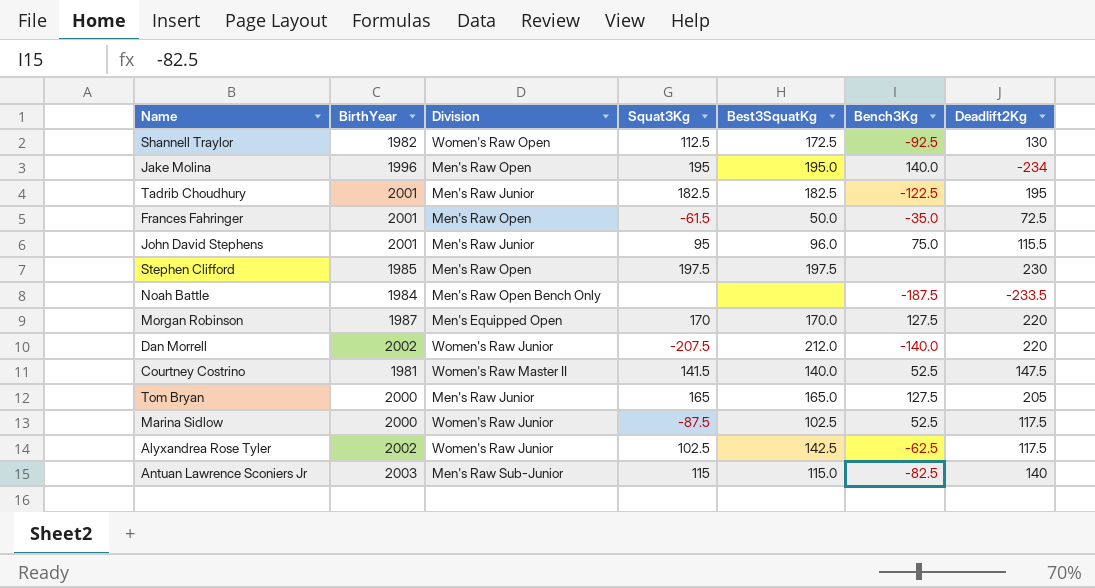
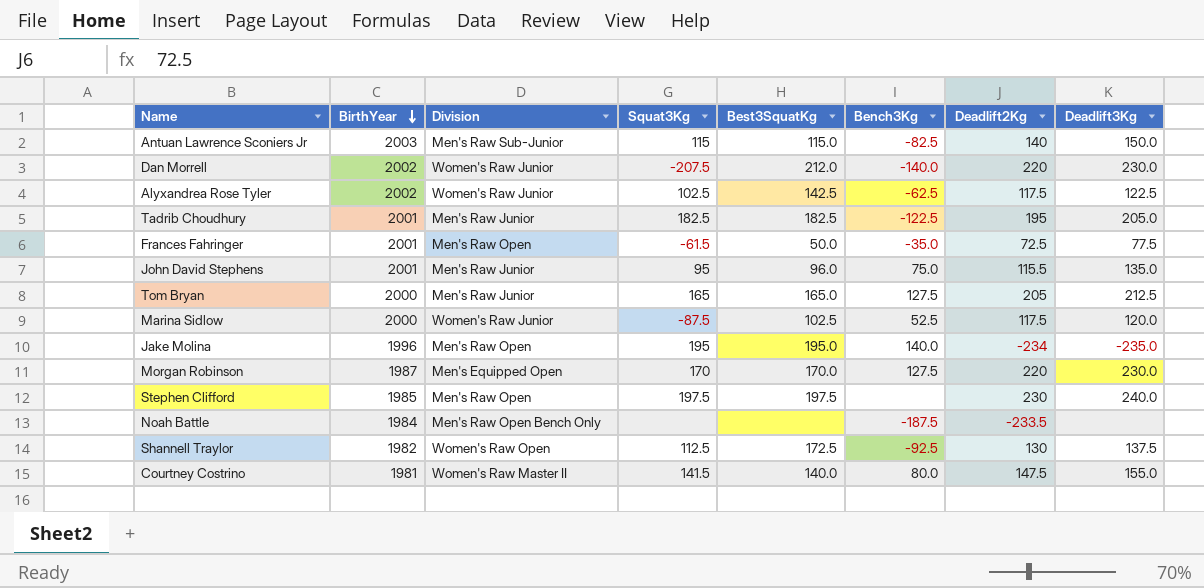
row order: none -> BirthYear descending
column Deadlift3Kg | position: none -> 8
Courtney Costrino | Bench3Kg: 52.5 -> 80.0

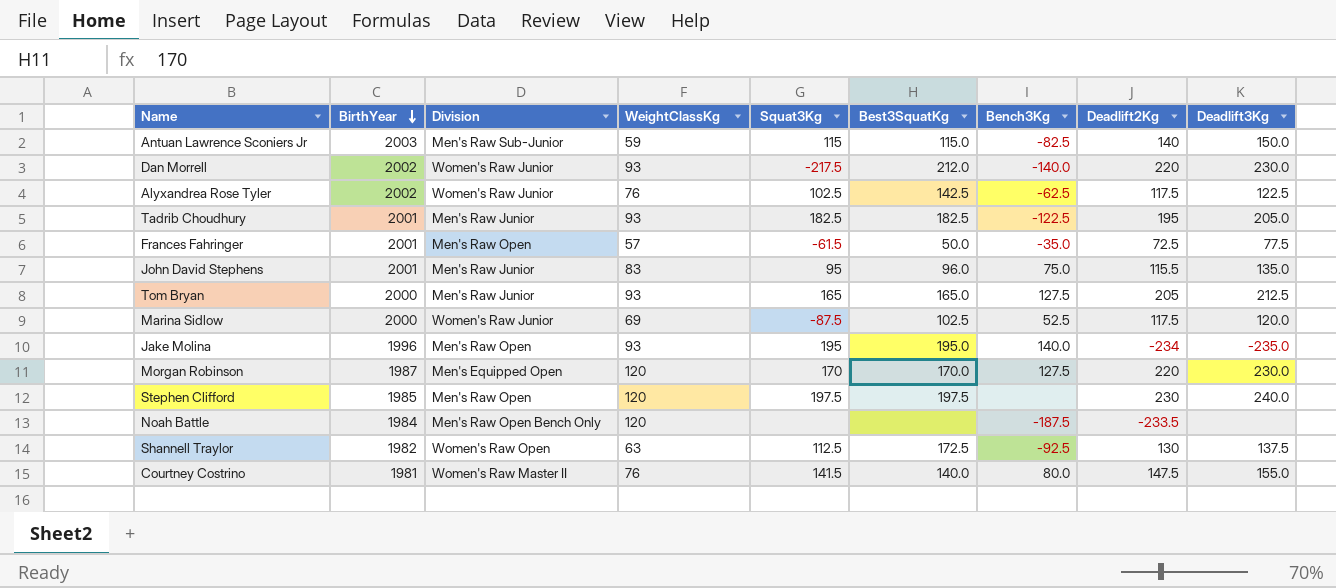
column WeightClassKg | position: none -> 4
Dan Morrell | Squat3Kg: -207.5 -> -217.5

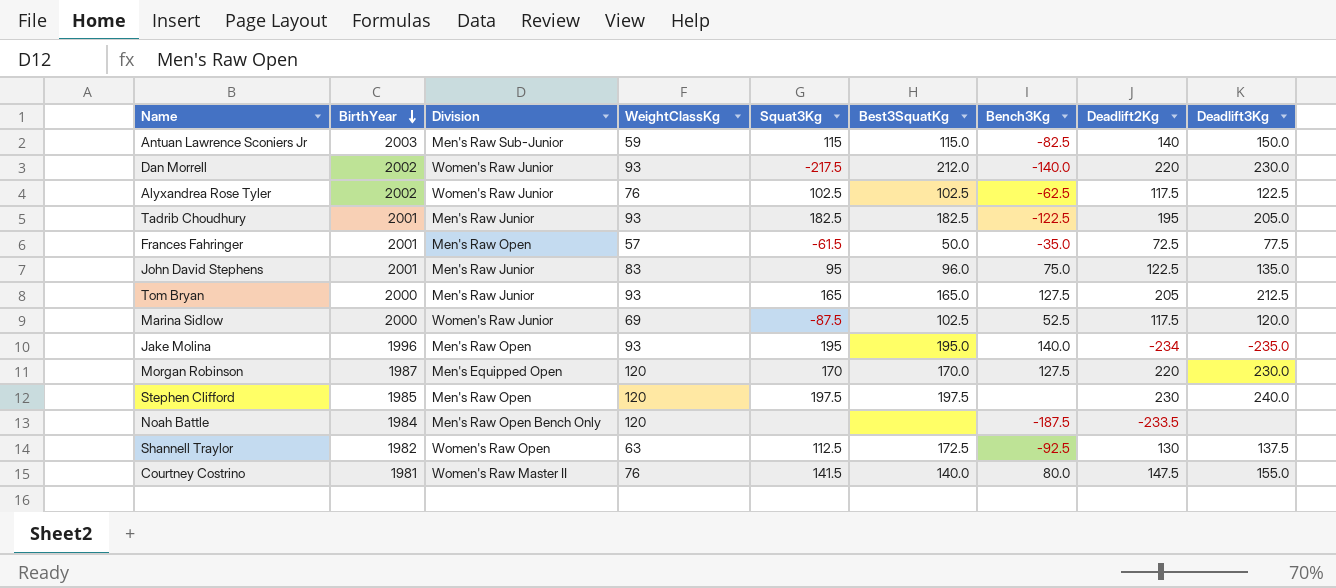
Alyxandrea Rose Tyler | Best3SquatKg: 142.5 -> 102.5
John David Stephens | Deadlift2Kg: 115.5 -> 122.5

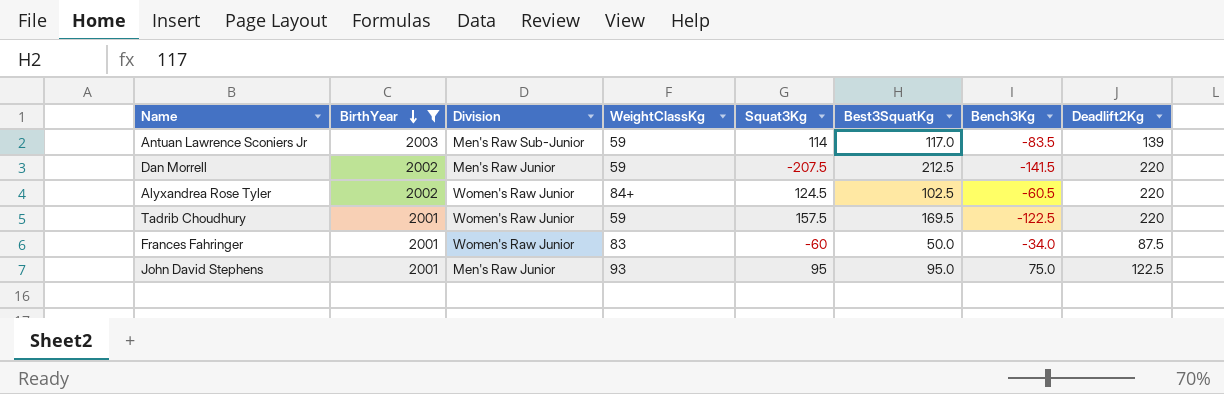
filter: none -> BirthYear >= 2001
column Deadlift3Kg | position: 9 -> none
Antuan Lawrence Sconiers Jr | Squat3Kg: 115 -> 114
Antuan Lawrence Sconiers Jr | Best3SquatKg: 115.0 -> 117.0
Antuan Lawrence Sconiers Jr | Bench3Kg: -82.5 -> -83.5
Antuan Lawrence Sconiers Jr | Deadlift2Kg: 140 -> 139
Dan Morrell | Division: Women's Raw Junior -> Men's Raw Junior
Dan Morrell | WeightClassKg: 93 -> 59
Dan Morrell | Squat3Kg: -217.5 -> -207.5
Dan Morrell | Best3SquatKg: 212.0 -> 212.5
Dan Morrell | Bench3Kg: -140.0 -> -141.5
Alyxandrea Rose Tyler | WeightClassKg: 76 -> 84+
Alyxandrea Rose Tyler | Squat3Kg: 102.5 -> 124.5
Alyxandrea Rose Tyler | Bench3Kg: -62.5 -> -60.5
Alyxandrea Rose Tyler | Deadlift2Kg: 117.5 -> 220
Tadrib Choudhury | Division: Men's Raw Junior -> Women's Raw Junior
Tadrib Choudhury | WeightClassKg: 93 -> 59
Tadrib Choudhury | Squat3Kg: 182.5 -> 157.5
Tadrib Choudhury | Best3SquatKg: 182.5 -> 169.5
Tadrib Choudhury | Deadlift2Kg: 195 -> 220
Frances Fahringer | Division: Men's Raw Open -> Women's Raw Junior
Frances Fahringer | WeightClassKg: 57 -> 83
Frances Fahringer | Squat3Kg: -61.5 -> -60
Frances Fahringer | Bench3Kg: -35.0 -> -34.0
Frances Fahringer | Deadlift2Kg: 72.5 -> 87.5
John David Stephens | WeightClassKg: 83 -> 93
John David Stephens | Best3SquatKg: 96.0 -> 95.0

